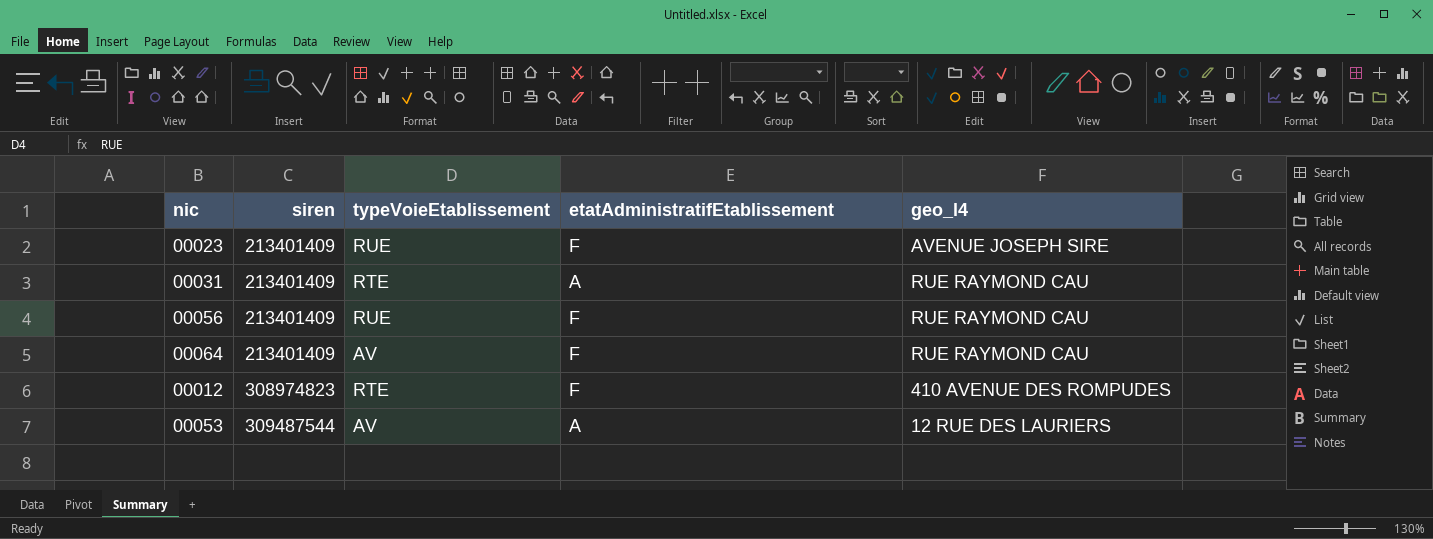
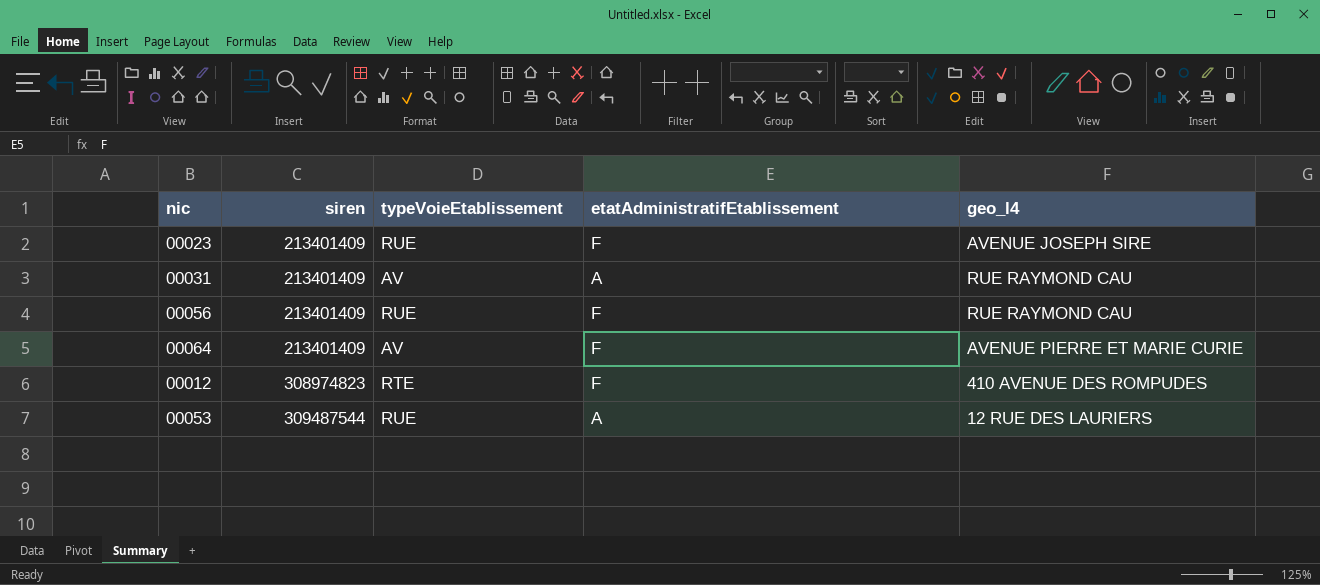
00031 | typeVoieEtablissement: RTE -> AV
00064 | geo_l4: RUE RAYMOND CAU -> AVENUE PIERRE ET MARIE CURIE
00053 | typeVoieEtablissement: AV -> RUE

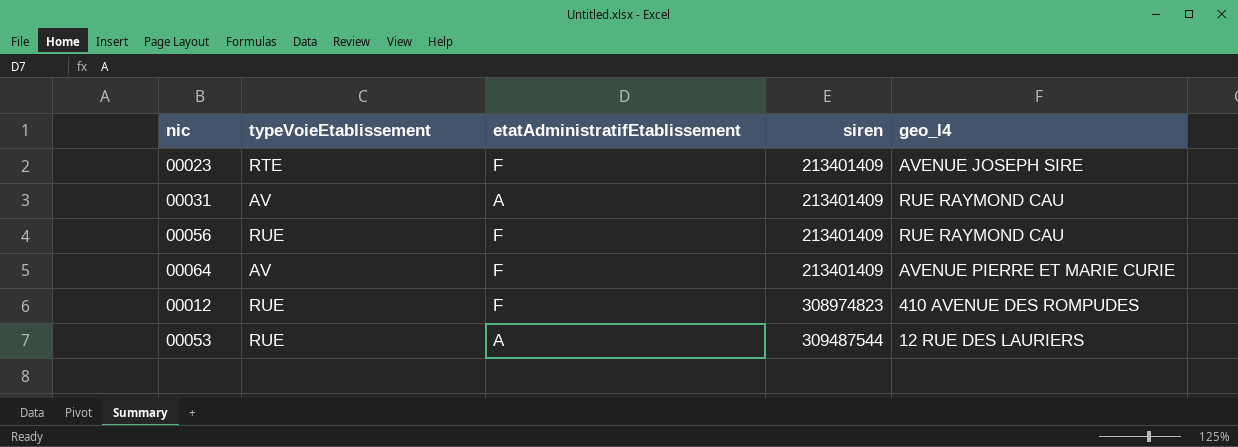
column siren | position: 2 -> 4
00023 | typeVoieEtablissement: RUE -> RTE
00012 | typeVoieEtablissement: RTE -> RUE

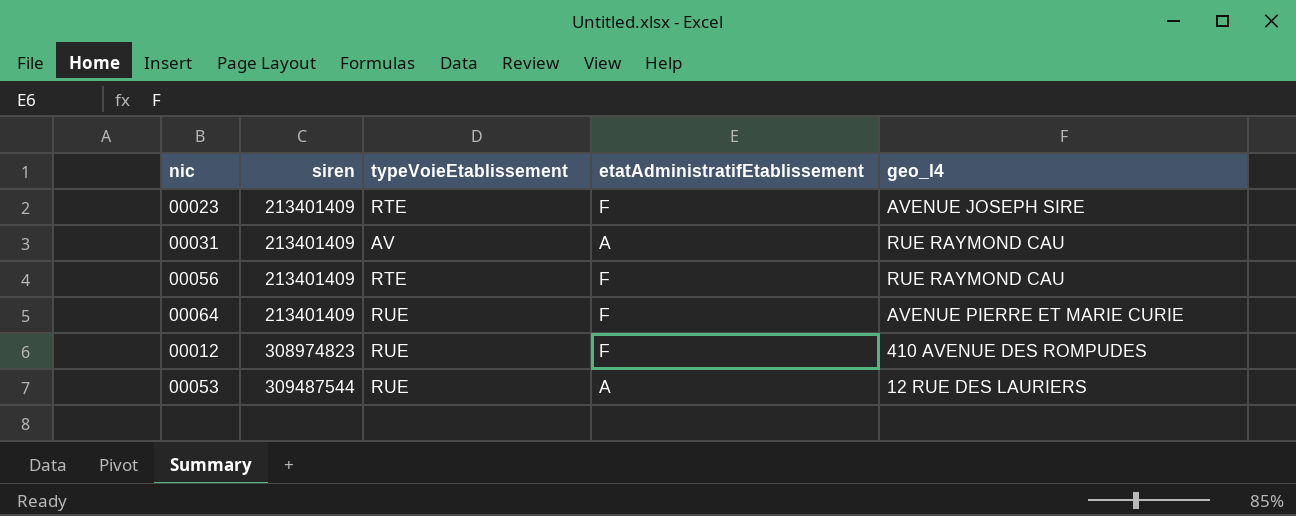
column siren | position: 4 -> 2
00056 | typeVoieEtablissement: RUE -> RTE
00064 | typeVoieEtablissement: AV -> RUE

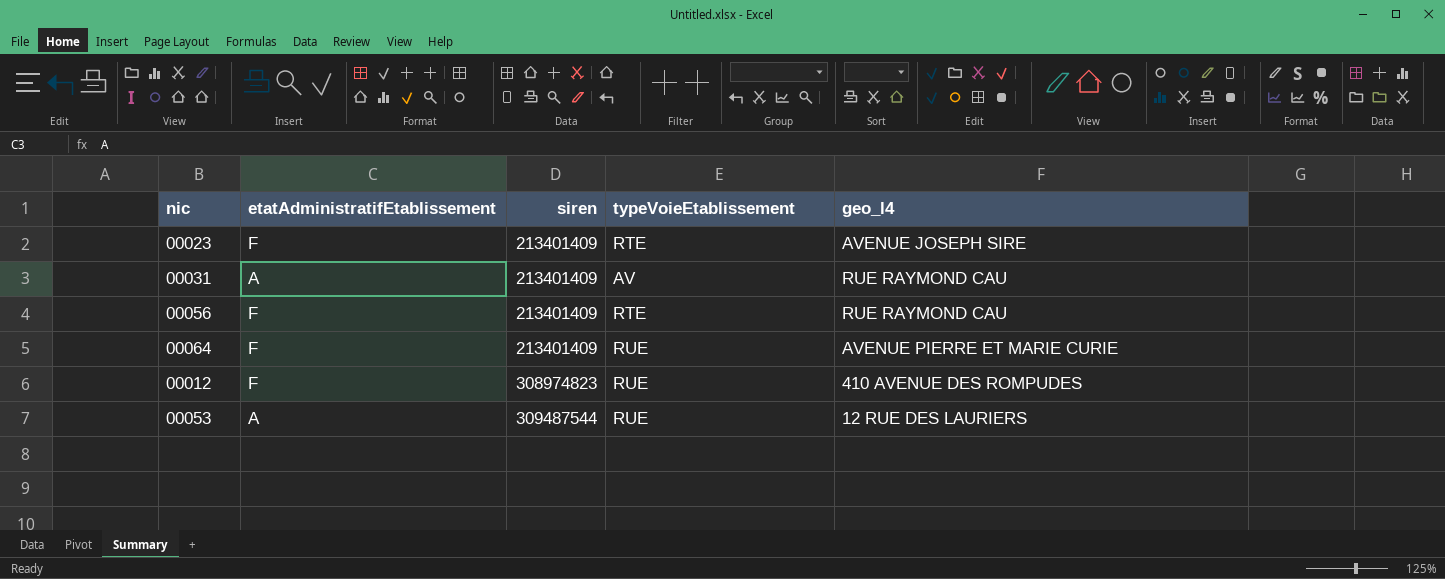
column etatAdministratifEtablissement | position: 4 -> 2

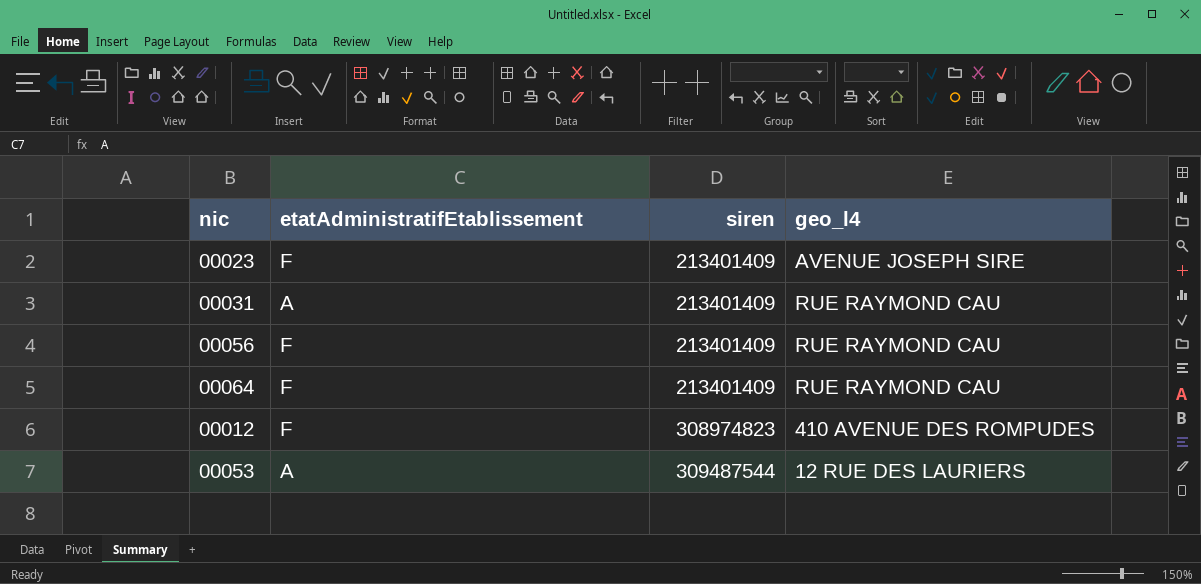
column typeVoieEtablissement | position: 4 -> none
00064 | geo_l4: AVENUE PIERRE ET MARIE CURIE -> RUE RAYMOND CAU

